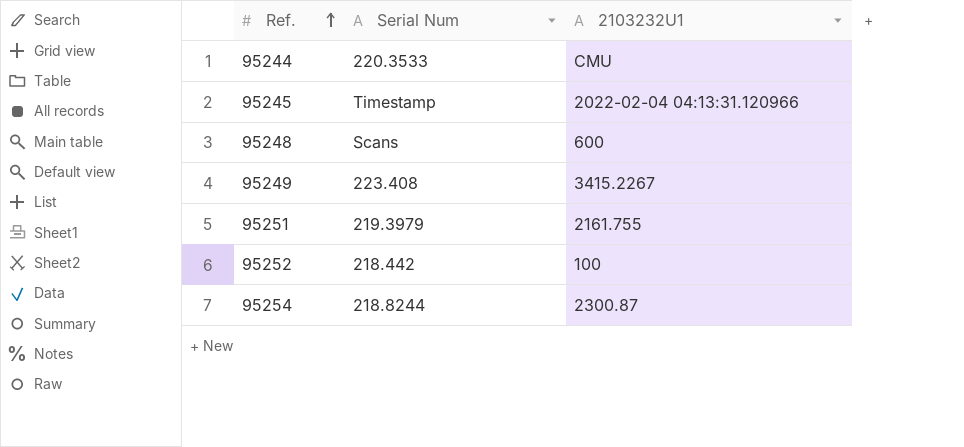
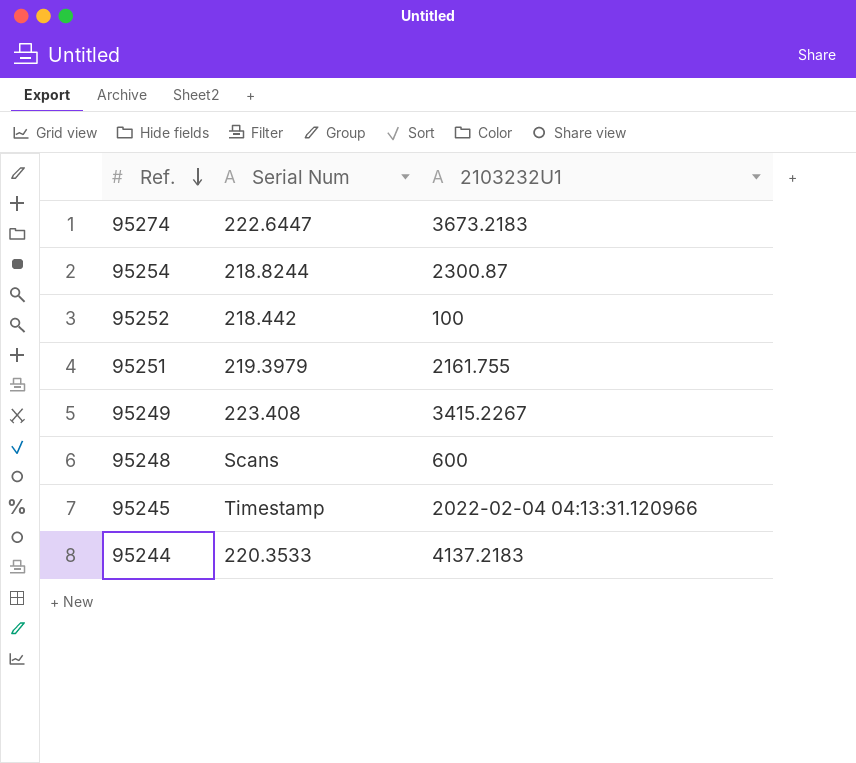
row order: Ref. ascending -> Ref. descending
row 95274: none -> 222.6447 | 3673.2183
95244 | 2103232U1: CMU -> 4137.2183

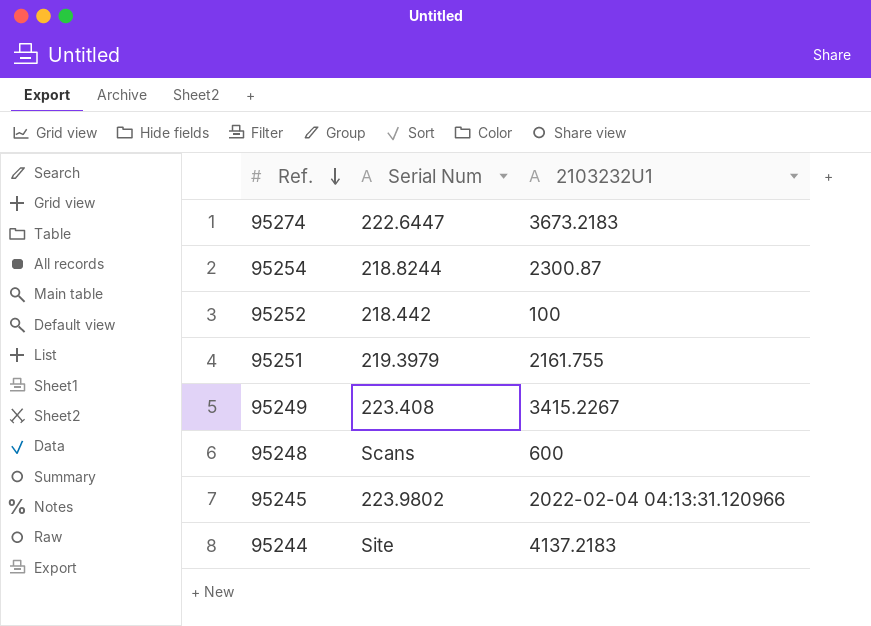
95245 | Serial Num: Timestamp -> 223.9802
95244 | Serial Num: 220.3533 -> Site

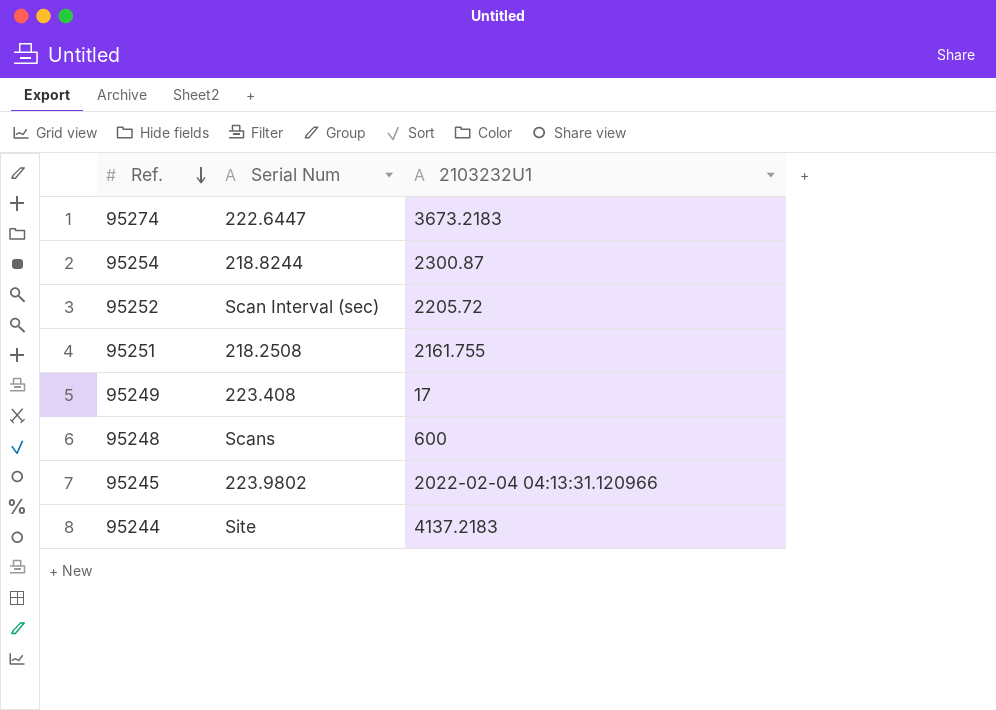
95252 | Serial Num: 218.442 -> Scan Interval (sec)
95252 | 2103232U1: 100 -> 2205.72
95251 | Serial Num: 219.3979 -> 218.2508
95249 | 2103232U1: 3415.2267 -> 17

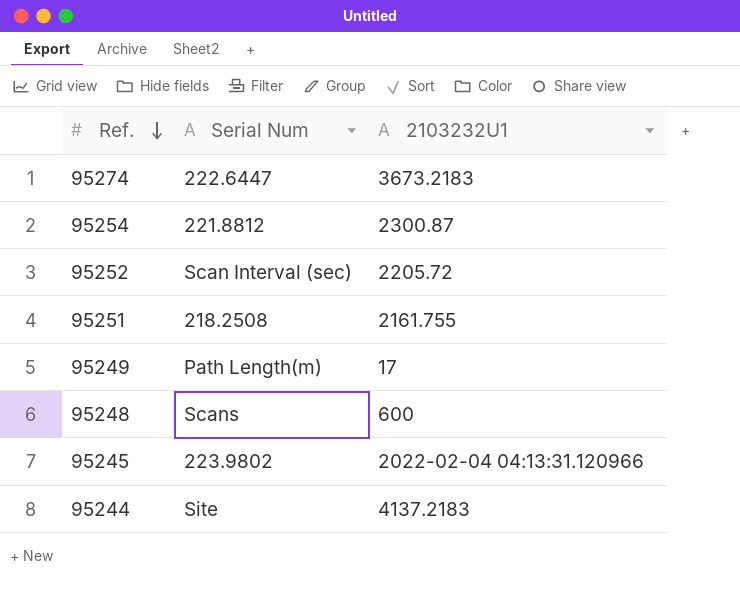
95254 | Serial Num: 218.8244 -> 221.8812
95249 | Serial Num: 223.408 -> Path Length(m)

